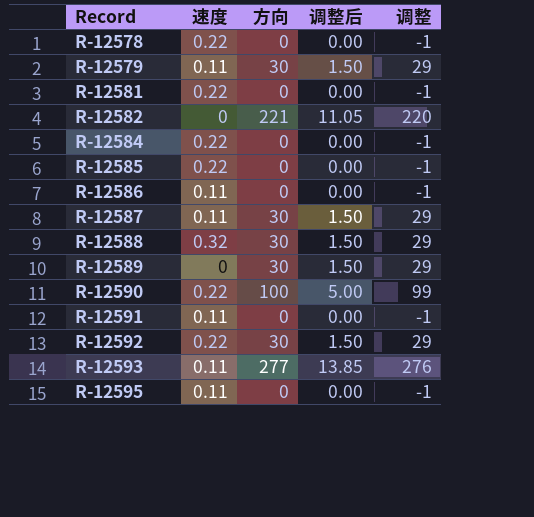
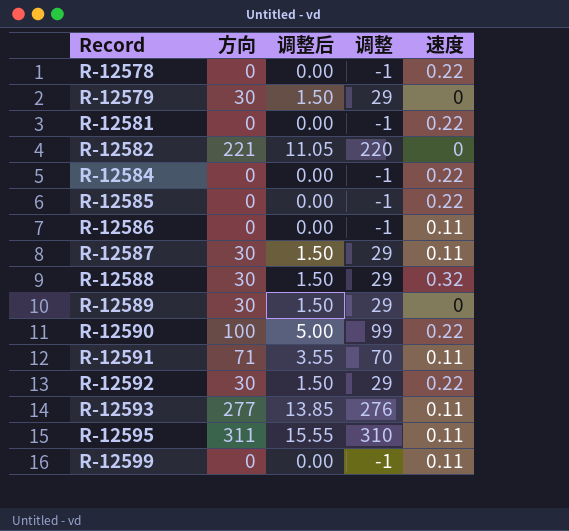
column 速度 | position: 2 -> 5
R-12579 | 速度: 0.11 -> 0
R-12591 | 方向: 0 -> 71
R-12591 | 调整后: 0.00 -> 3.55
R-12591 | 调整: -1 -> 70
R-12595 | 方向: 0 -> 311
R-12595 | 调整后: 0.00 -> 15.55
R-12595 | 调整: -1 -> 310
row R-12599: none -> 0 | 0.00 | -1 | 0.11

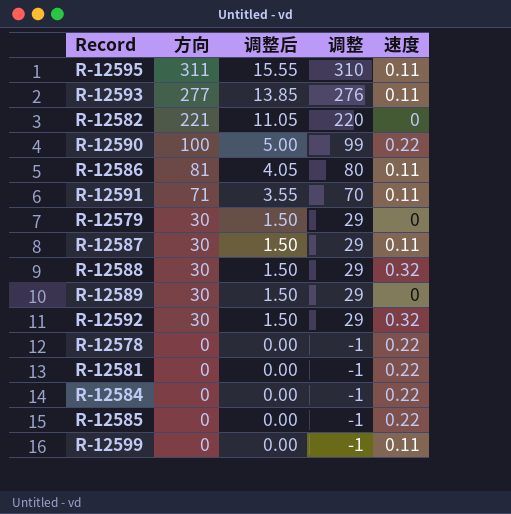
row order: Record ascending -> 方向 descending
R-12586 | 方向: 0 -> 81
R-12586 | 调整后: 0.00 -> 4.05
R-12586 | 调整: -1 -> 80
R-12592 | 速度: 0.22 -> 0.32

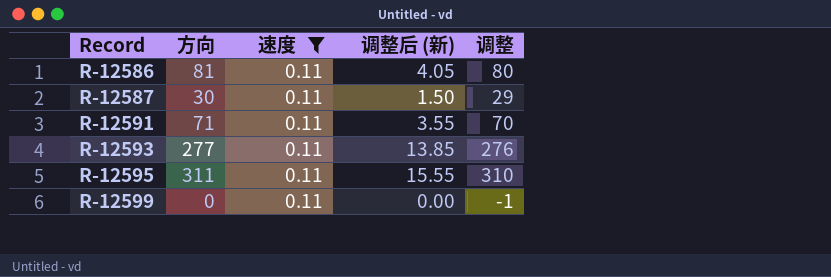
filter: none -> 速度 = 0.11
row order: 方向 descending -> Record ascending
column 速度 | position: 5 -> 3
column name: 调整后 -> 调整后 (新)

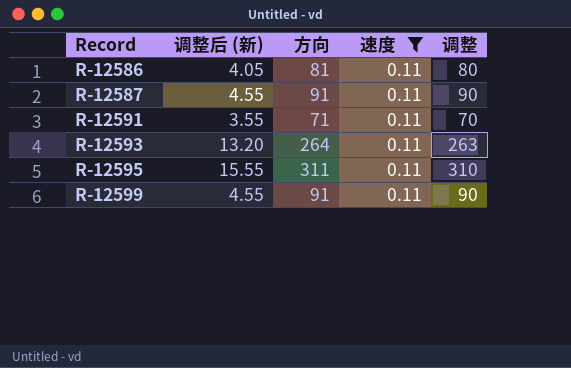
column 调整后 (新) | position: 4 -> 2
R-12587 | 调整后 (新): 1.50 -> 4.55
R-12587 | 方向: 30 -> 91
R-12587 | 调整: 29 -> 90
R-12593 | 调整后 (新): 13.85 -> 13.20
R-12593 | 方向: 277 -> 264
R-12593 | 调整: 276 -> 263
R-12599 | 调整后 (新): 0.00 -> 4.55
R-12599 | 方向: 0 -> 91
R-12599 | 调整: -1 -> 90

